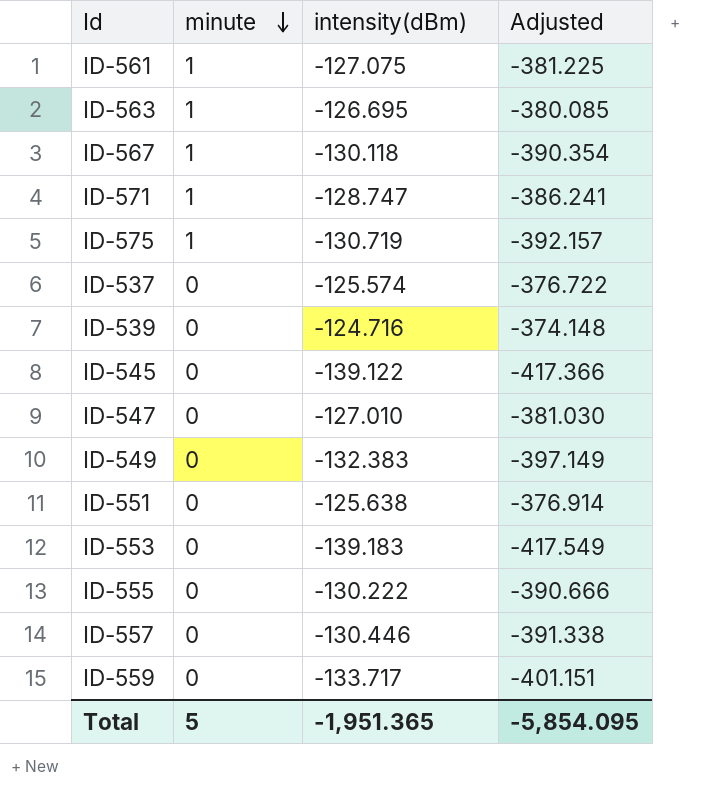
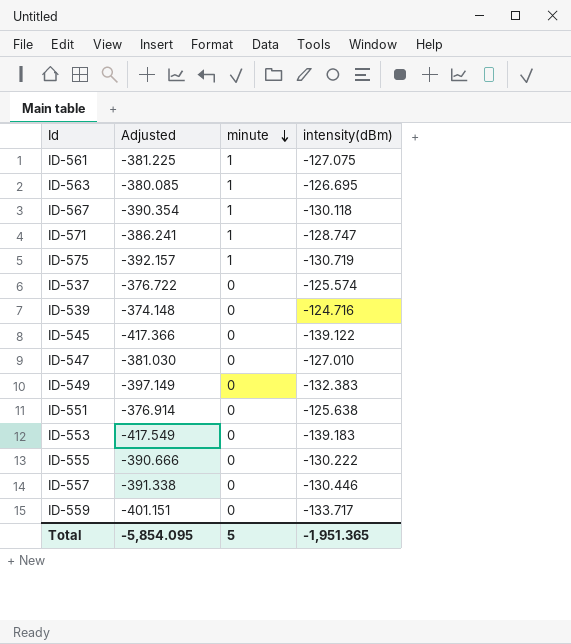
column Adjusted | position: 4 -> 2

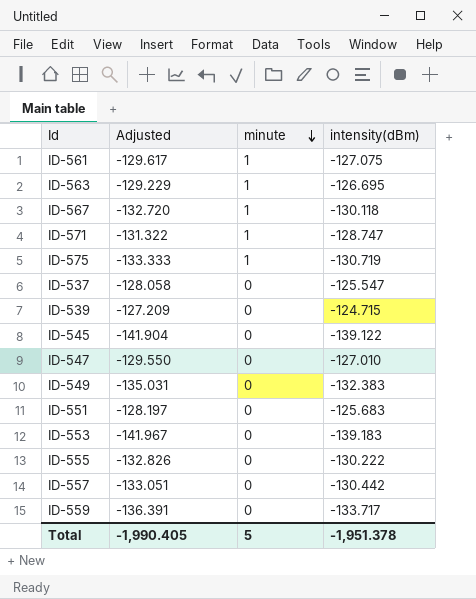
column Adjusted | formula: [intensity(dBm)] * 3 -> [intensity(dBm)] * 1.02
ID-537 | intensity(dBm): -125.574 -> -125.547
ID-539 | intensity(dBm): -124.716 -> -124.715
ID-551 | intensity(dBm): -125.638 -> -125.683
ID-557 | intensity(dBm): -130.446 -> -130.442
Total | Adjusted: -5,854.095 -> -1,990.405
Total | intensity(dBm): -1,951.365 -> -1,951.378

